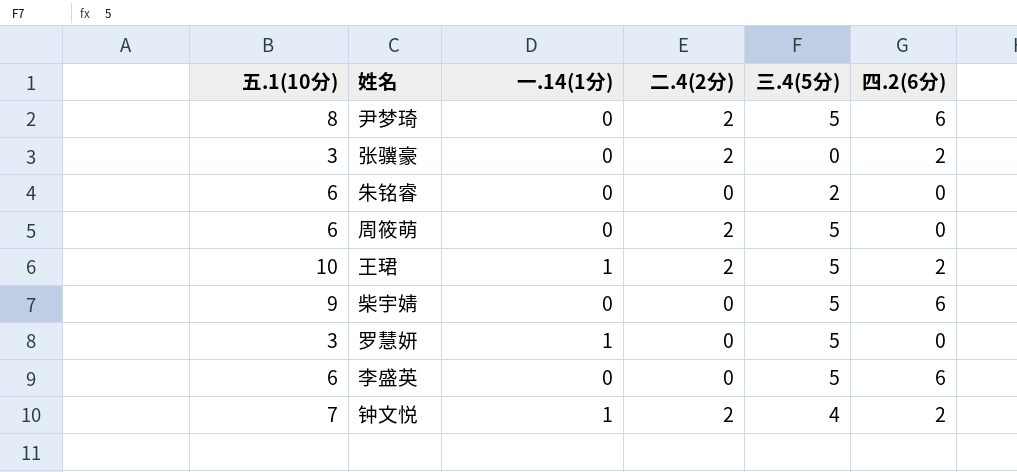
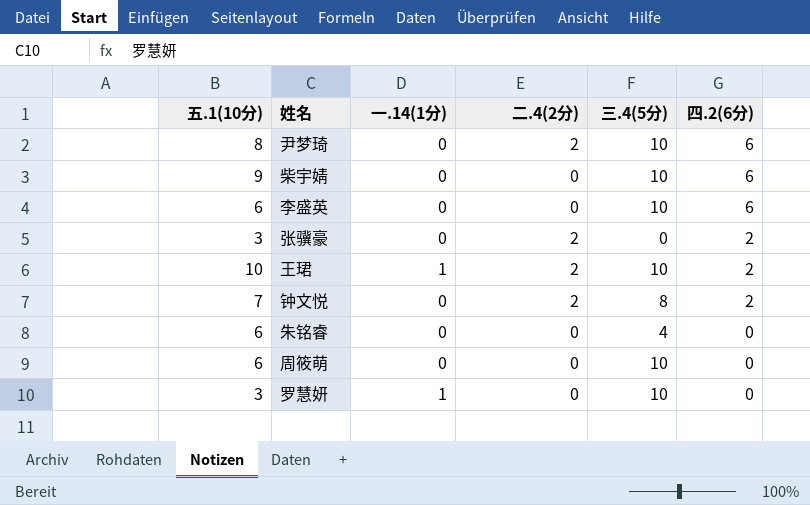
row order: none -> 四.2(6分) descending
尹梦琦 | 三.4(5分): 5 -> 10
柴宇婧 | 三.4(5分): 5 -> 10
李盛英 | 三.4(5分): 5 -> 10
王珺 | 三.4(5分): 5 -> 10
钟文悦 | 一.14(1分): 1 -> 0
钟文悦 | 三.4(5分): 4 -> 8
朱铭睿 | 三.4(5分): 2 -> 4
周筱萌 | 二.4(2分): 2 -> 0
周筱萌 | 三.4(5分): 5 -> 10
罗慧妍 | 三.4(5分): 5 -> 10

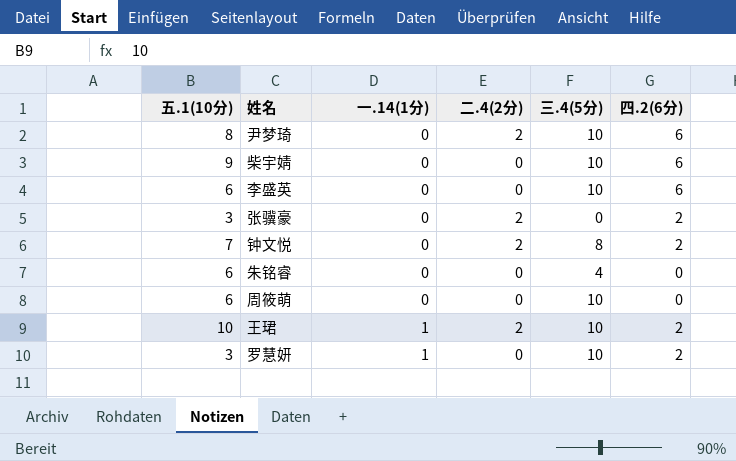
row order: 四.2(6分) descending -> 一.14(1分) ascending
罗慧妍 | 四.2(6分): 0 -> 2

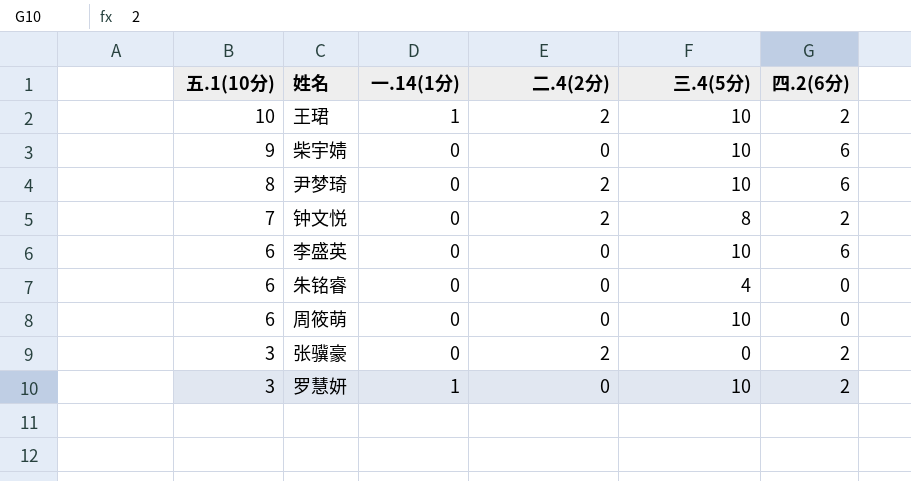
row order: 一.14(1分) ascending -> 五.1(10分) descending

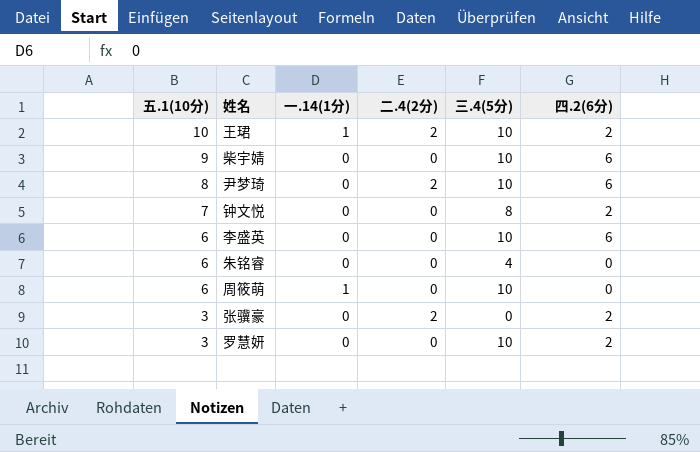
钟文悦 | 二.4(2分): 2 -> 0
周筱萌 | 一.14(1分): 0 -> 1
罗慧妍 | 一.14(1分): 1 -> 0

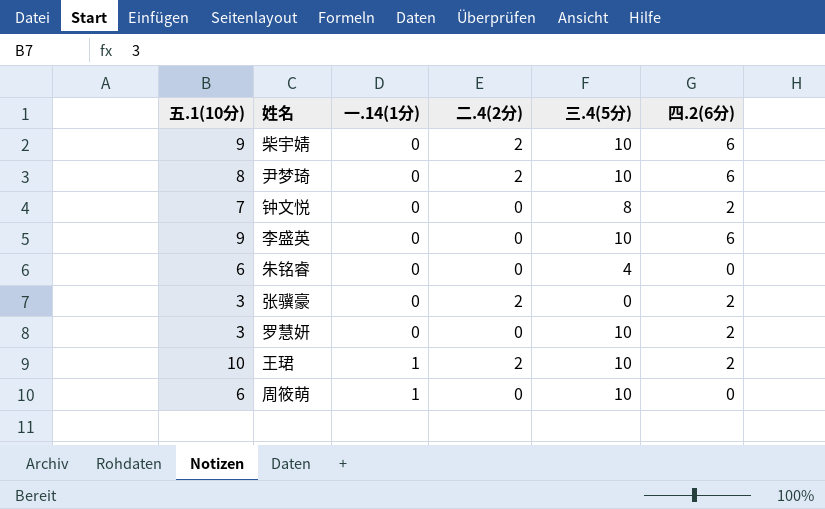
row order: 五.1(10分) descending -> 一.14(1分) ascending
柴宇婧 | 二.4(2分): 0 -> 2
李盛英 | 五.1(10分): 6 -> 9

